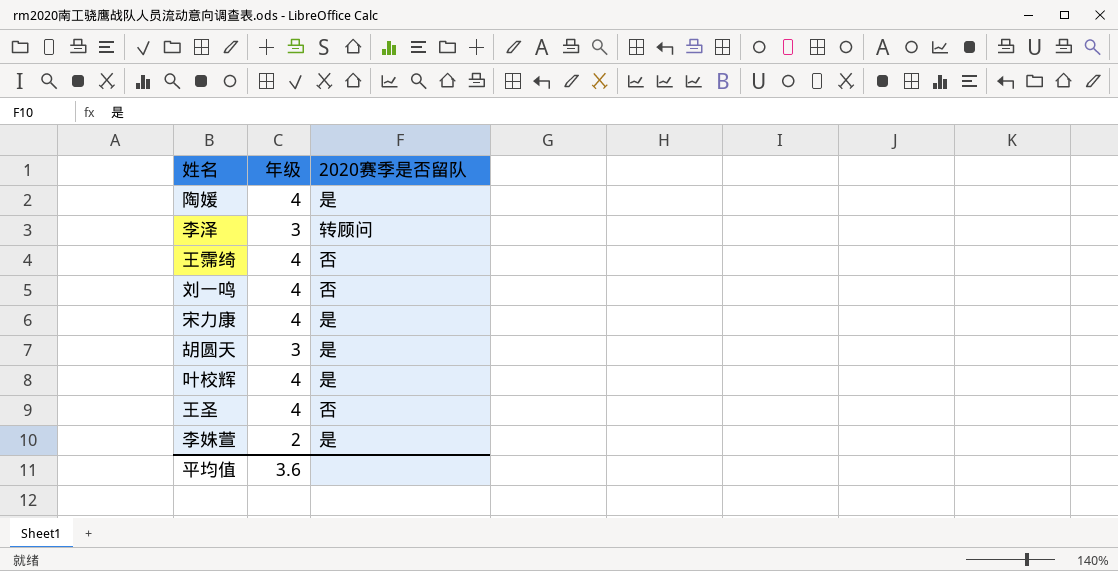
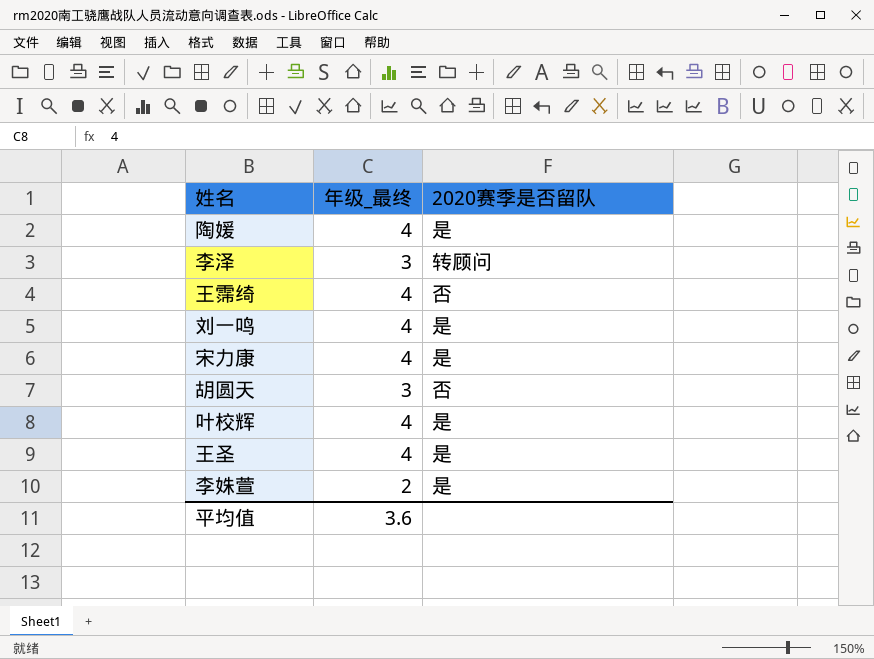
column name: 年级 -> 年级_最终
刘一鸣 | 2020赛季是否留队: 否 -> 是
胡圆天 | 2020赛季是否留队: 是 -> 否
王圣 | 2020赛季是否留队: 否 -> 是

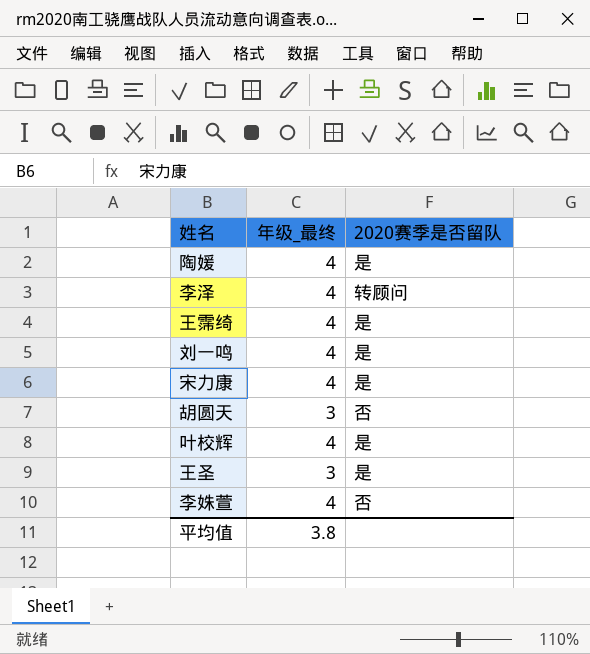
李泽 | 年级_最终: 3 -> 4
王霈绮 | 2020赛季是否留队: 否 -> 是
王圣 | 年级_最终: 4 -> 3
李姝萱 | 年级_最终: 2 -> 4
李姝萱 | 2020赛季是否留队: 是 -> 否
平均值 | 年级_最终: 3.6 -> 3.8

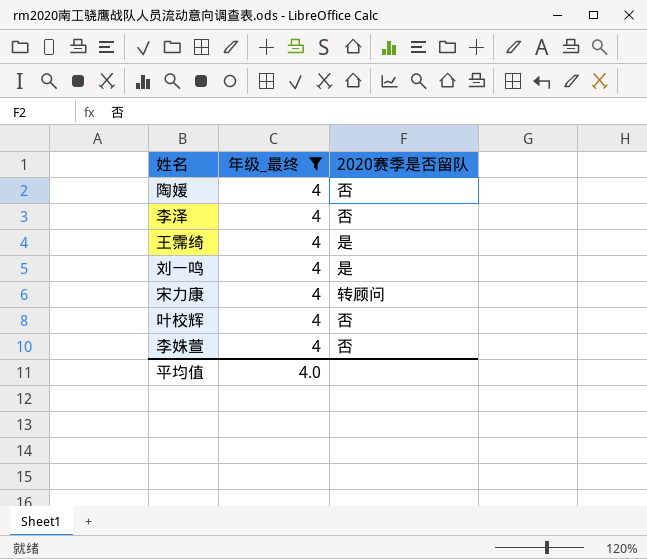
filter: none -> 年级_最终 = 4
陶媛 | 2020赛季是否留队: 是 -> 否
李泽 | 2020赛季是否留队: 转顾问 -> 否
宋力康 | 2020赛季是否留队: 是 -> 转顾问
叶校辉 | 2020赛季是否留队: 是 -> 否
平均值 | 年级_最终: 3.8 -> 4.0

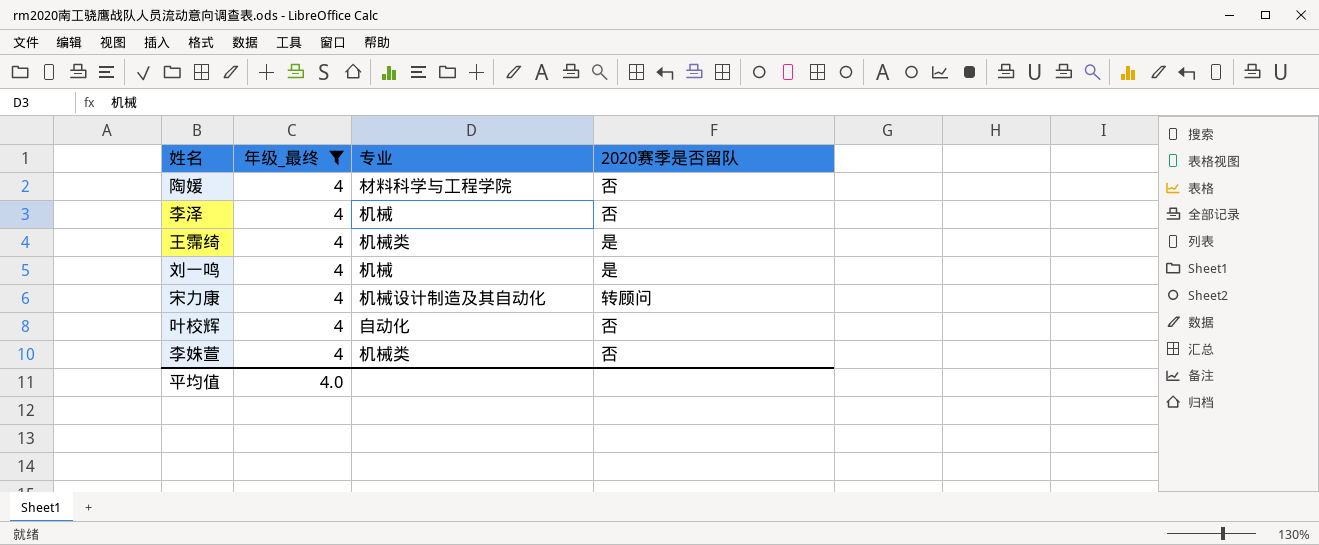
column 专业 | position: none -> 3

